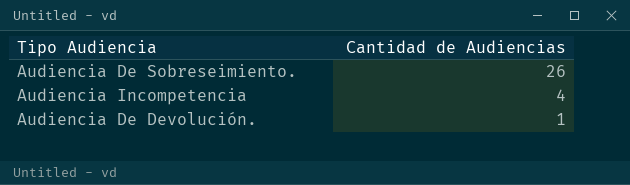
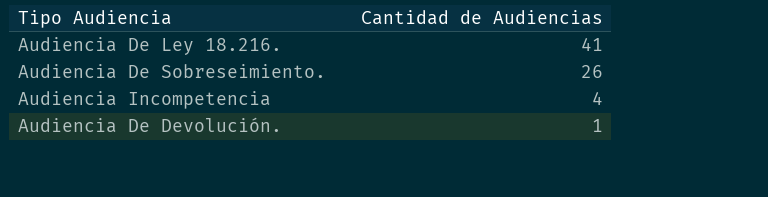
row Audiencia De Ley 18.216.: none -> 41

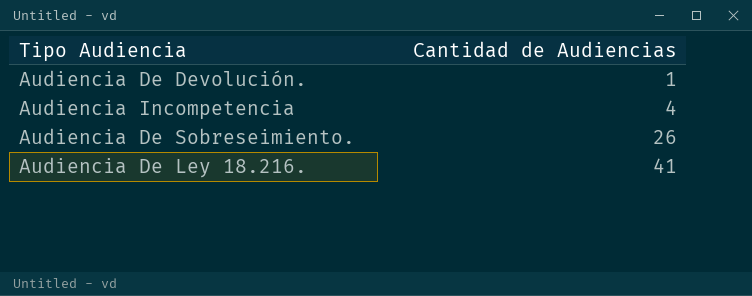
row order: Cantidad de Audiencias descending -> Cantidad de Audiencias ascending

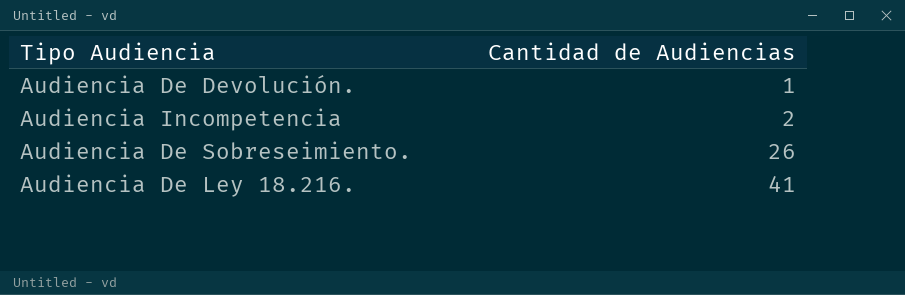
Audiencia Incompetencia | Cantidad de Audiencias: 4 -> 2

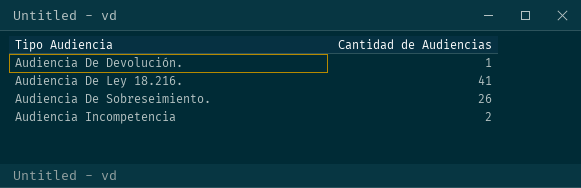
row order: Cantidad de Audiencias ascending -> Tipo Audiencia ascending

